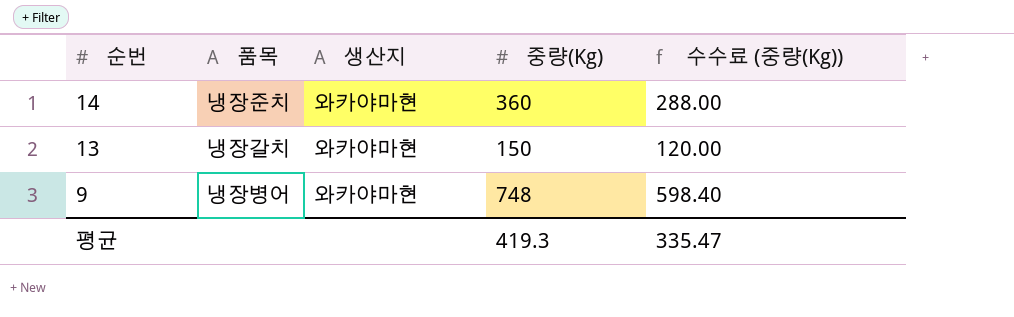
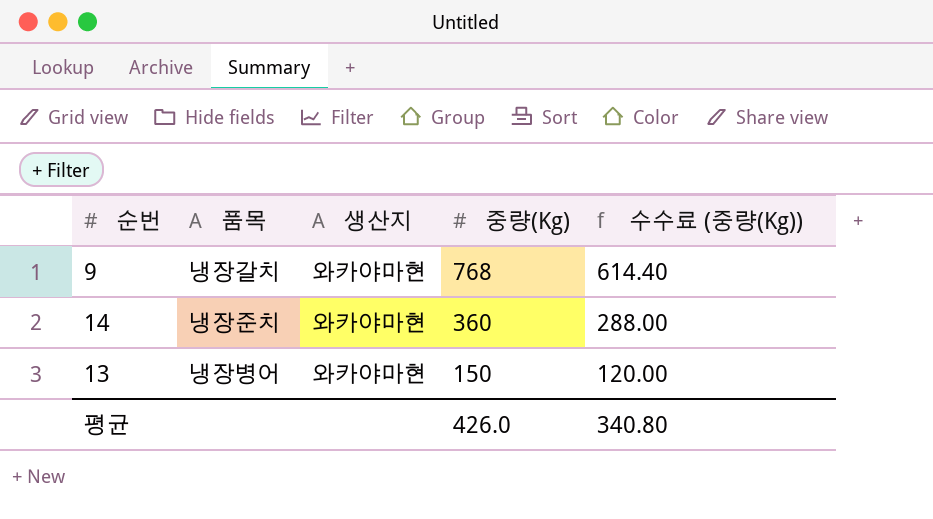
row order: 순번 descending -> 중량(Kg) descending
9 | 품목: 냉장병어 -> 냉장갈치
9 | 중량(Kg): 748 -> 768
9 | 수수료 (중량(Kg)): 598.40 -> 614.40
13 | 품목: 냉장갈치 -> 냉장병어
평균 | 중량(Kg): 419.3 -> 426.0
평균 | 수수료 (중량(Kg)): 335.47 -> 340.80

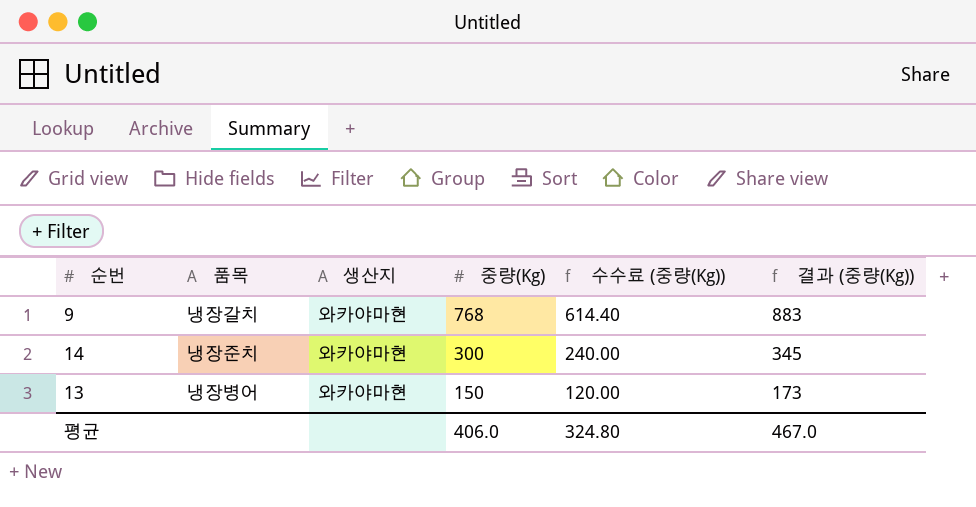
column 결과 (중량(Kg)) | formula: none -> [중량(Kg)] * 1.15
14 | 중량(Kg): 360 -> 300
14 | 수수료 (중량(Kg)): 288.00 -> 240.00
평균 | 중량(Kg): 426.0 -> 406.0
평균 | 수수료 (중량(Kg)): 340.80 -> 324.80

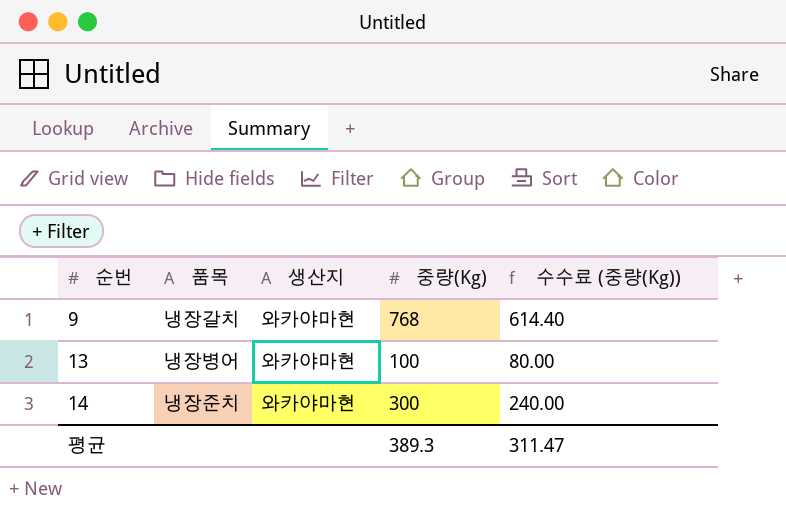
row order: 중량(Kg) descending -> 순번 ascending
column 결과 (중량(Kg)) | formula: [중량(Kg)] * 1.15 -> none
13 | 중량(Kg): 150 -> 100
13 | 수수료 (중량(Kg)): 120.00 -> 80.00
평균 | 중량(Kg): 406.0 -> 389.3
평균 | 수수료 (중량(Kg)): 324.80 -> 311.47

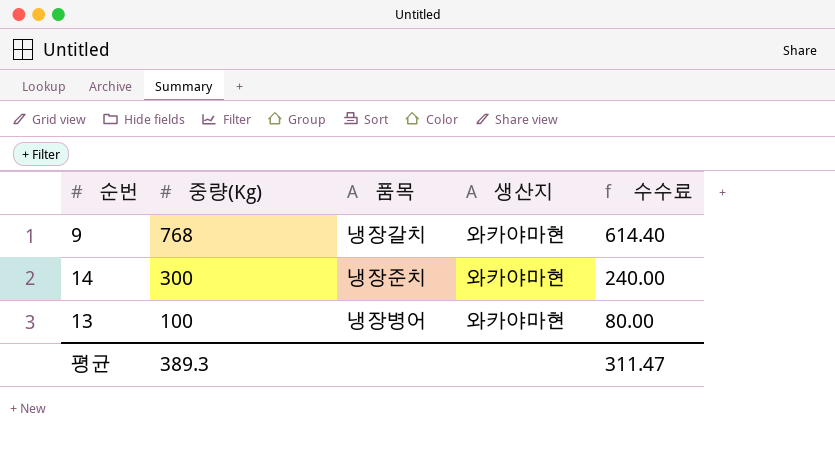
row order: 순번 ascending -> 중량(Kg) descending
column 중량(Kg) | position: 4 -> 2
column name: 수수료 (중량(Kg)) -> 수수료

